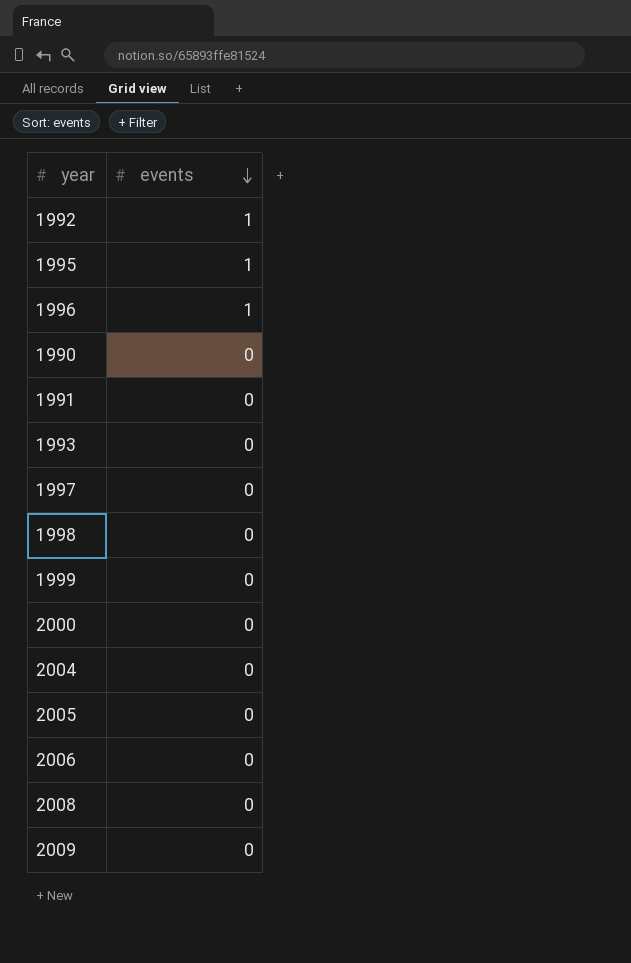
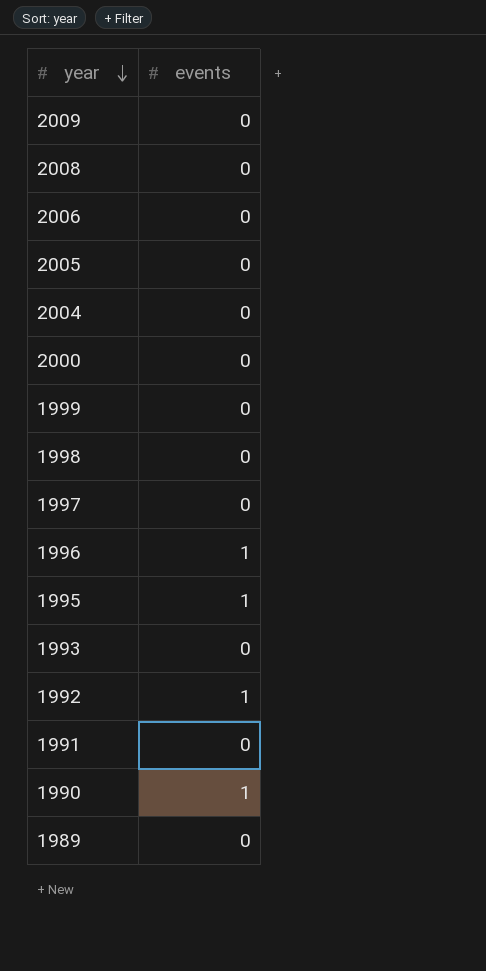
row order: events descending -> year descending
1990 | events: 0 -> 1
row 1989: none -> 0

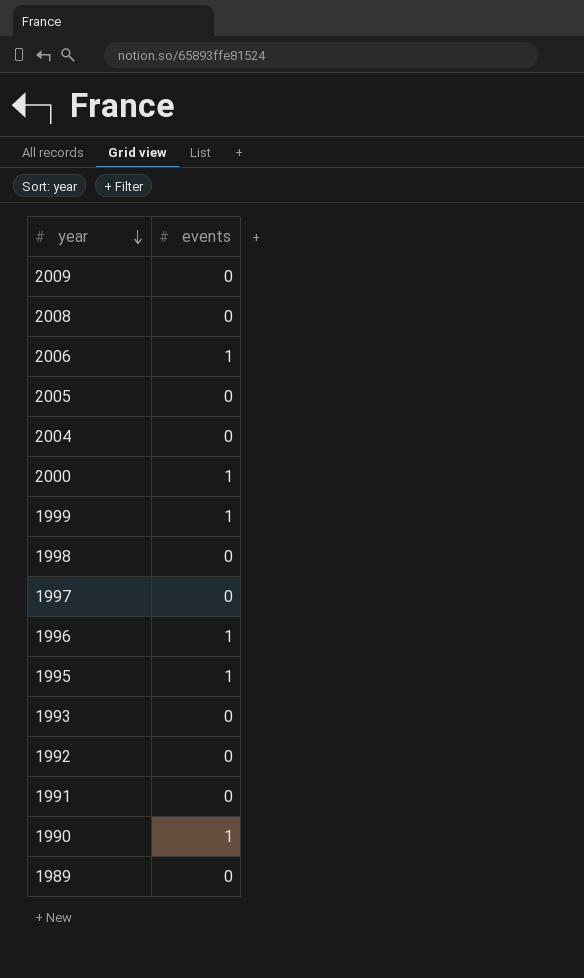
2006 | events: 0 -> 1
2000 | events: 0 -> 1
1999 | events: 0 -> 1
1992 | events: 1 -> 0

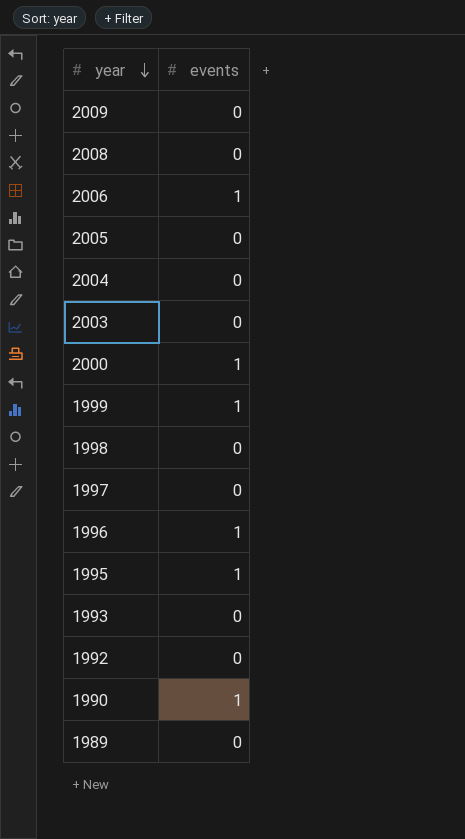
row 1991: 0 -> none
row 2003: none -> 0

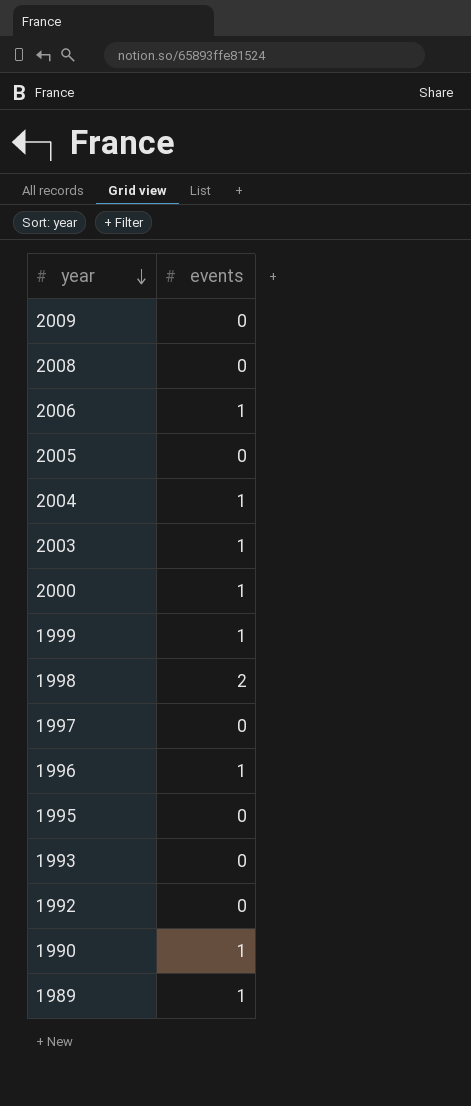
2004 | events: 0 -> 1
2003 | events: 0 -> 1
1998 | events: 0 -> 2
1995 | events: 1 -> 0
1989 | events: 0 -> 1

